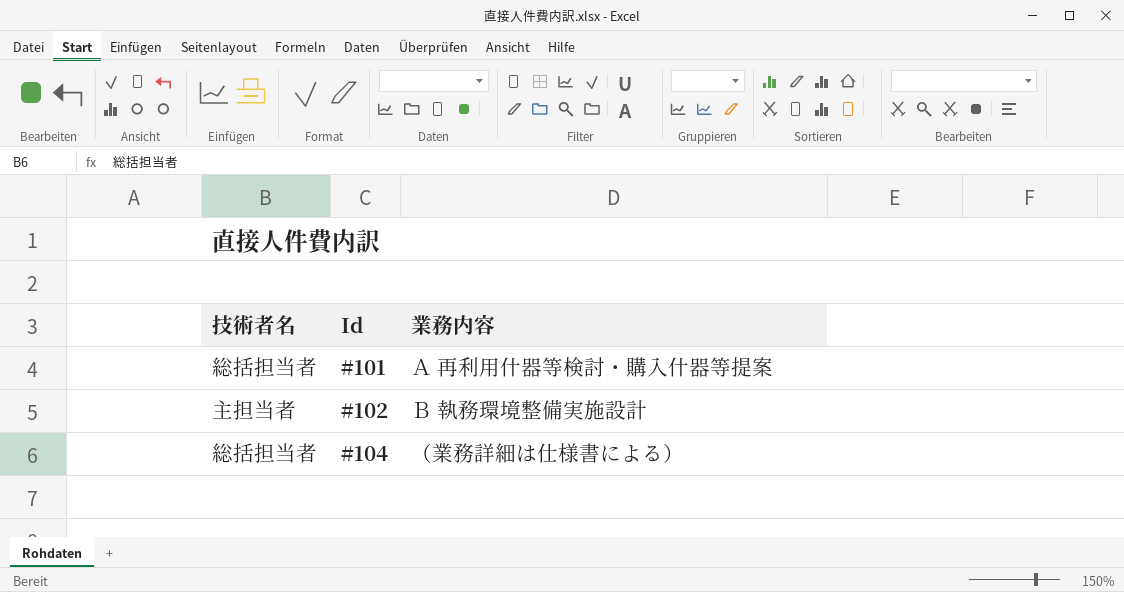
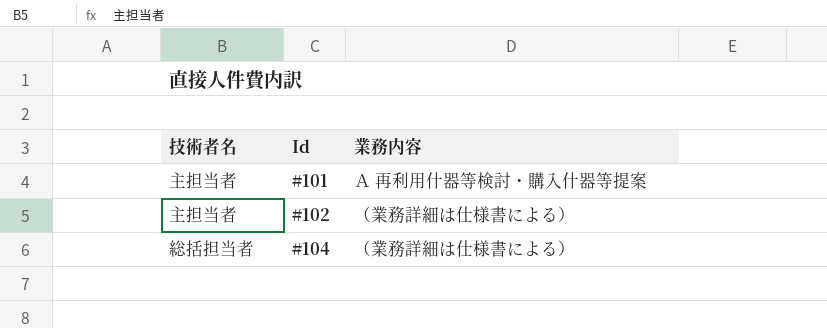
#101 | 技術者名: 総括担当者 -> 主担当者
#102 | 業務内容: Ｂ 執務環境整備実施設計 -> （業務詳細は仕様書による）

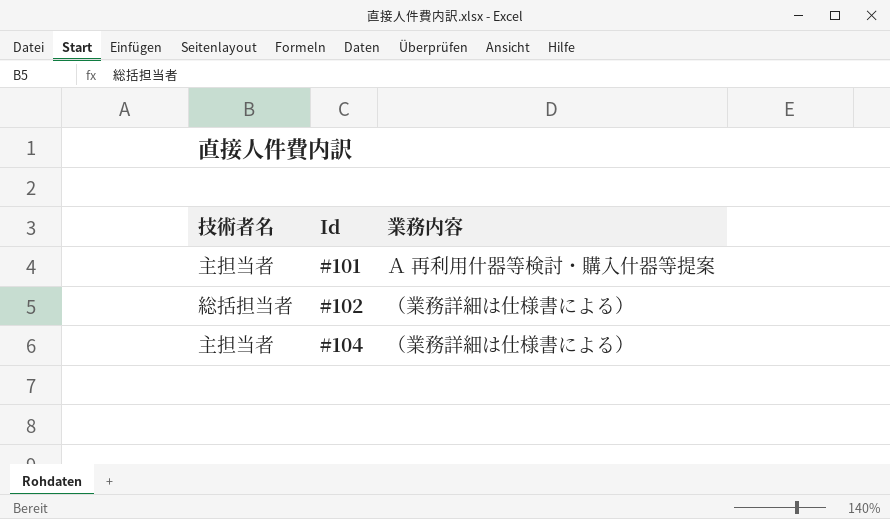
#102 | 技術者名: 主担当者 -> 総括担当者
#104 | 技術者名: 総括担当者 -> 主担当者

